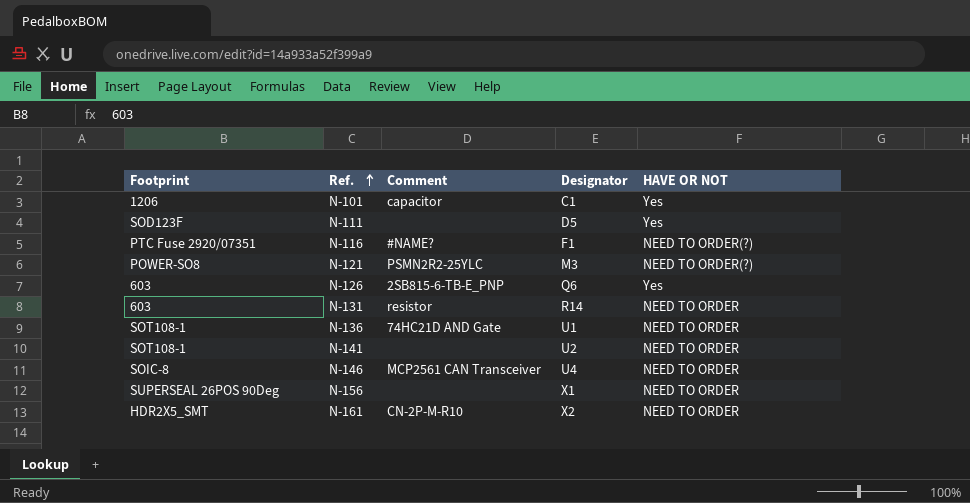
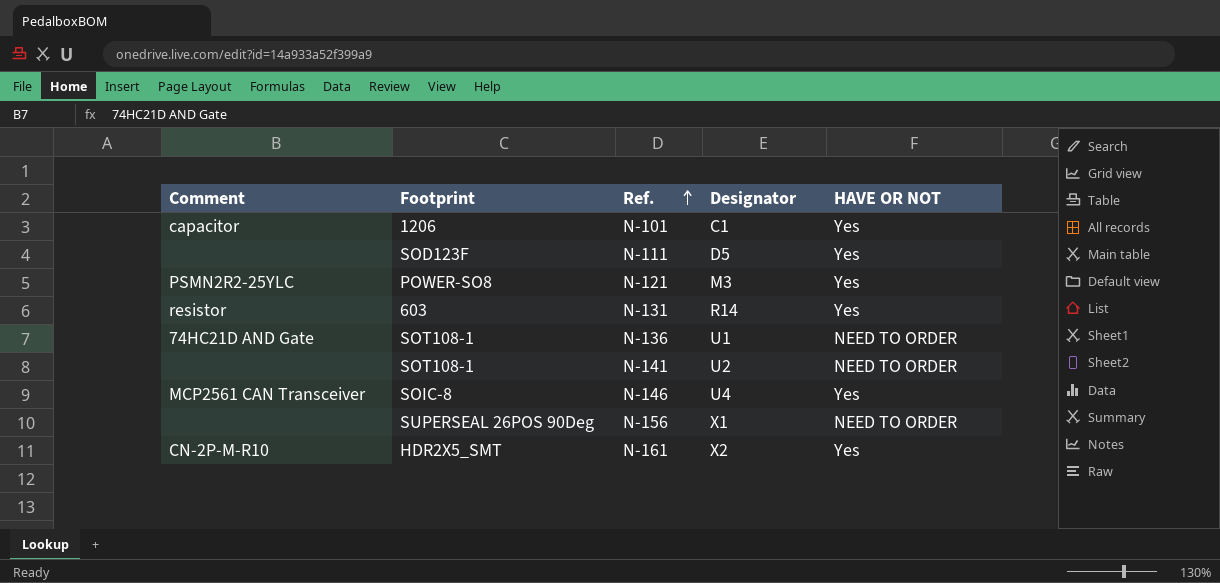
column Comment | position: 3 -> 1
row N-116: PTC Fuse 2920/07351 | #NAME? | F1 | NEED TO ORDER(?) -> none
row N-126: 603 | 2SB815-6-TB-E_PNP | Q6 | Yes -> none
N-121 | HAVE OR NOT: NEED TO ORDER(?) -> Yes
N-131 | HAVE OR NOT: NEED TO ORDER -> Yes
N-146 | HAVE OR NOT: NEED TO ORDER -> Yes
N-161 | HAVE OR NOT: NEED TO ORDER -> Yes

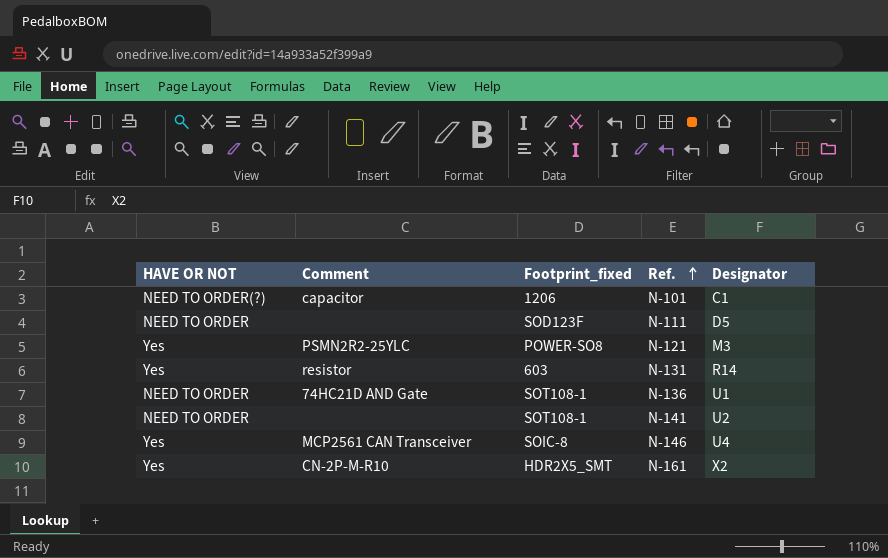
column HAVE OR NOT | position: 5 -> 1
column name: Footprint -> Footprint_fixed
row N-156: none | SUPERSEAL 26POS 90Deg | X1 | NEED TO ORDER -> none
N-101 | HAVE OR NOT: Yes -> NEED TO ORDER(?)
N-111 | HAVE OR NOT: Yes -> NEED TO ORDER

